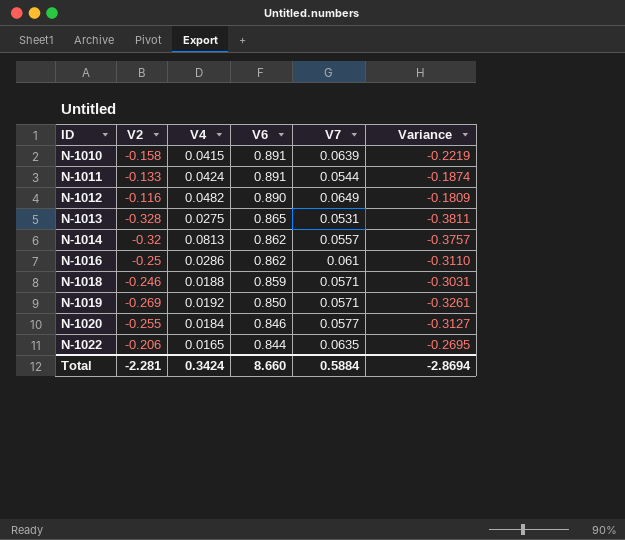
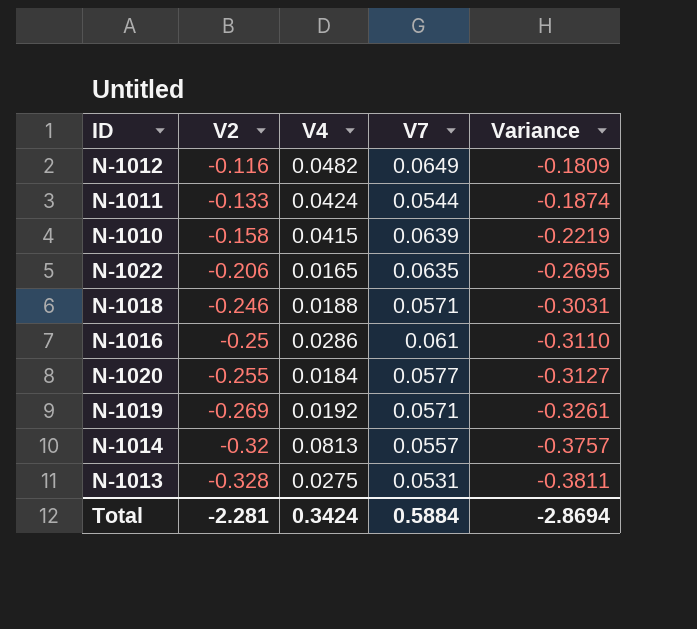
row order: ID ascending -> V2 descending
column V6 | position: 4 -> none

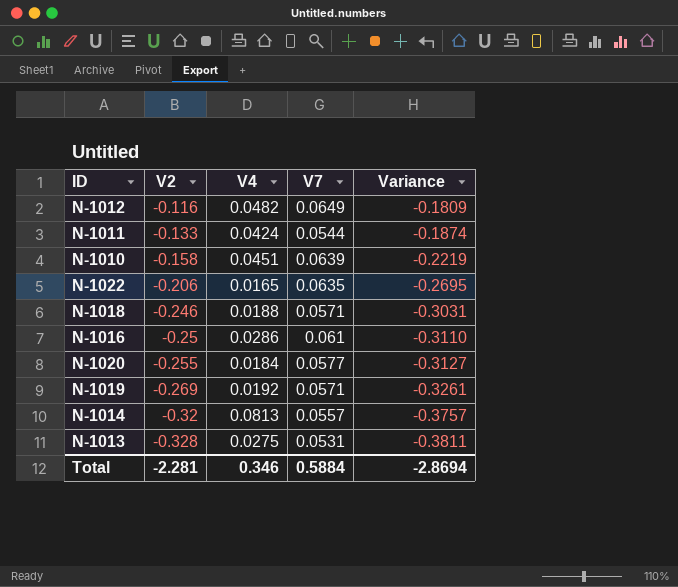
N-1010 | V4: 0.0415 -> 0.0451
Total | V4: 0.3424 -> 0.346

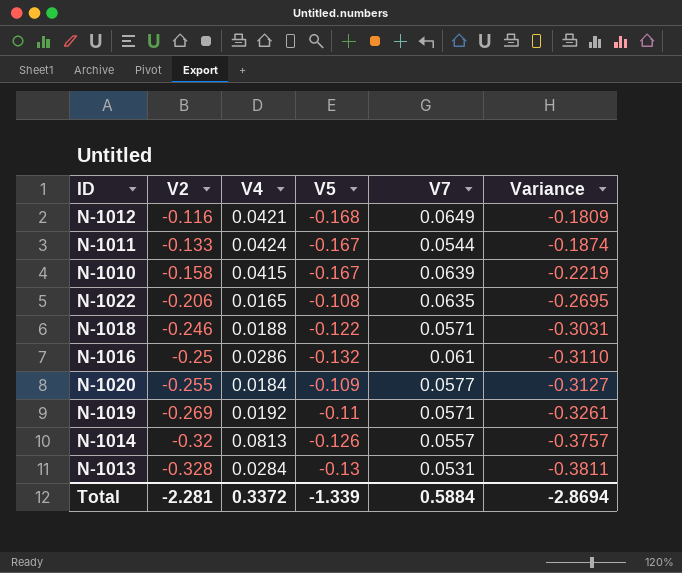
column V5 | position: none -> 4
N-1012 | V4: 0.0482 -> 0.0421
N-1010 | V4: 0.0451 -> 0.0415
N-1013 | V4: 0.0275 -> 0.0284
Total | V4: 0.346 -> 0.3372

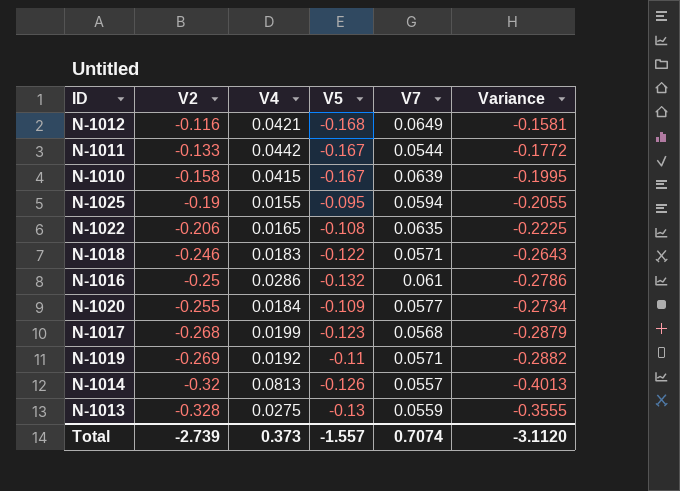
column Variance | formula: [V2] - [V7] -> [V2] - [V4]
N-1011 | V4: 0.0424 -> 0.0442
row N-1025: none -> -0.19 | 0.0155 | -0.095 | 0.0594 | -0.2055
N-1018 | V4: 0.0188 -> 0.0183
row N-1017: none -> -0.268 | 0.0199 | -0.123 | 0.0568 | -0.2879
N-1013 | V4: 0.0284 -> 0.0275
N-1013 | V7: 0.0531 -> 0.0559
Total | V2: -2.281 -> -2.739
Total | V4: 0.3372 -> 0.373
Total | V5: -1.339 -> -1.557
Total | V7: 0.5884 -> 0.7074
Total | Variance: -2.8694 -> -3.1120

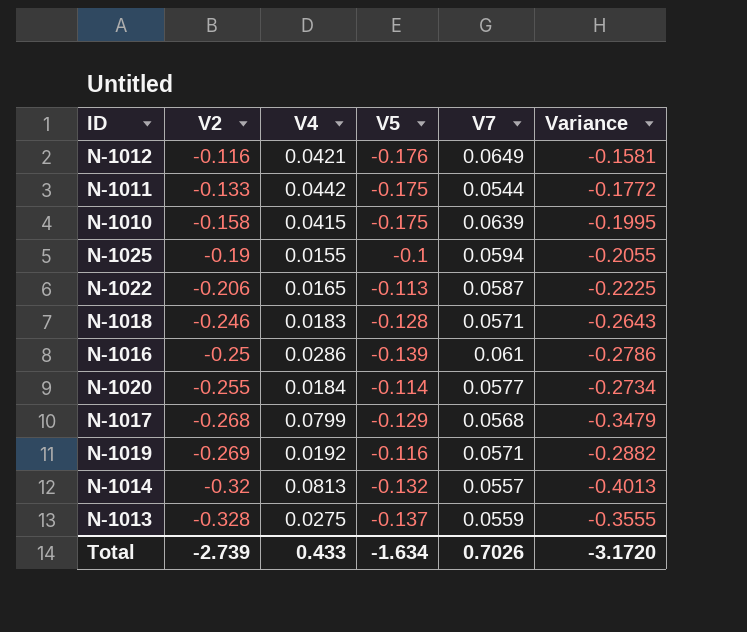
N-1012 | V5: -0.168 -> -0.176
N-1011 | V5: -0.167 -> -0.175
N-1010 | V5: -0.167 -> -0.175
N-1025 | V5: -0.095 -> -0.1
N-1022 | V5: -0.108 -> -0.113
N-1022 | V7: 0.0635 -> 0.0587
N-1018 | V5: -0.122 -> -0.128
N-1016 | V5: -0.132 -> -0.139
N-1020 | V5: -0.109 -> -0.114
N-1017 | V4: 0.0199 -> 0.0799
N-1017 | V5: -0.123 -> -0.129
N-1017 | Variance: -0.2879 -> -0.3479
N-1019 | V5: -0.11 -> -0.116
N-1014 | V5: -0.126 -> -0.132
N-1013 | V5: -0.13 -> -0.137
Total | V4: 0.373 -> 0.433
Total | V5: -1.557 -> -1.634
Total | V7: 0.7074 -> 0.7026
Total | Variance: -3.1120 -> -3.1720

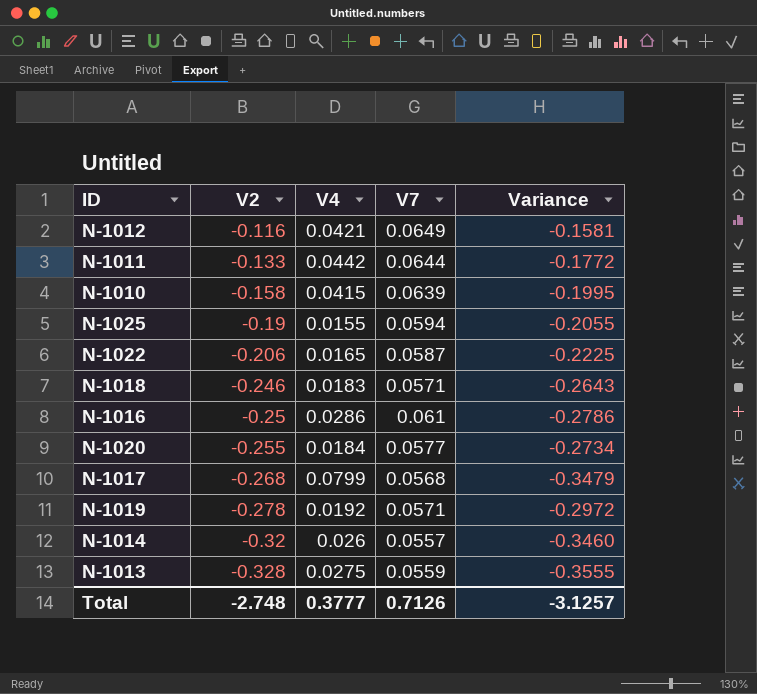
column V5 | position: 4 -> none
N-1011 | V7: 0.0544 -> 0.0644
N-1019 | V2: -0.269 -> -0.278
N-1019 | Variance: -0.2882 -> -0.2972
N-1014 | V4: 0.0813 -> 0.026
N-1014 | Variance: -0.4013 -> -0.3460
Total | V2: -2.739 -> -2.748
Total | V4: 0.433 -> 0.3777
Total | V7: 0.7026 -> 0.7126
Total | Variance: -3.1720 -> -3.1257

